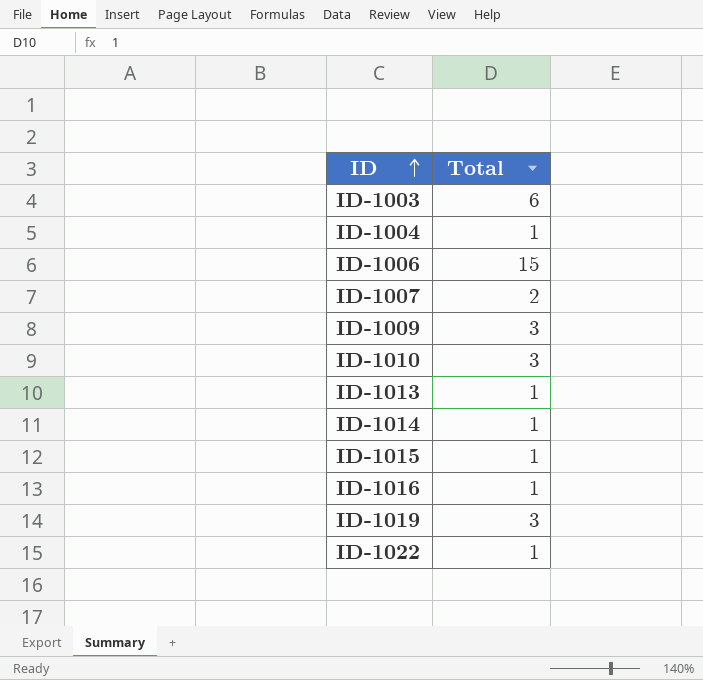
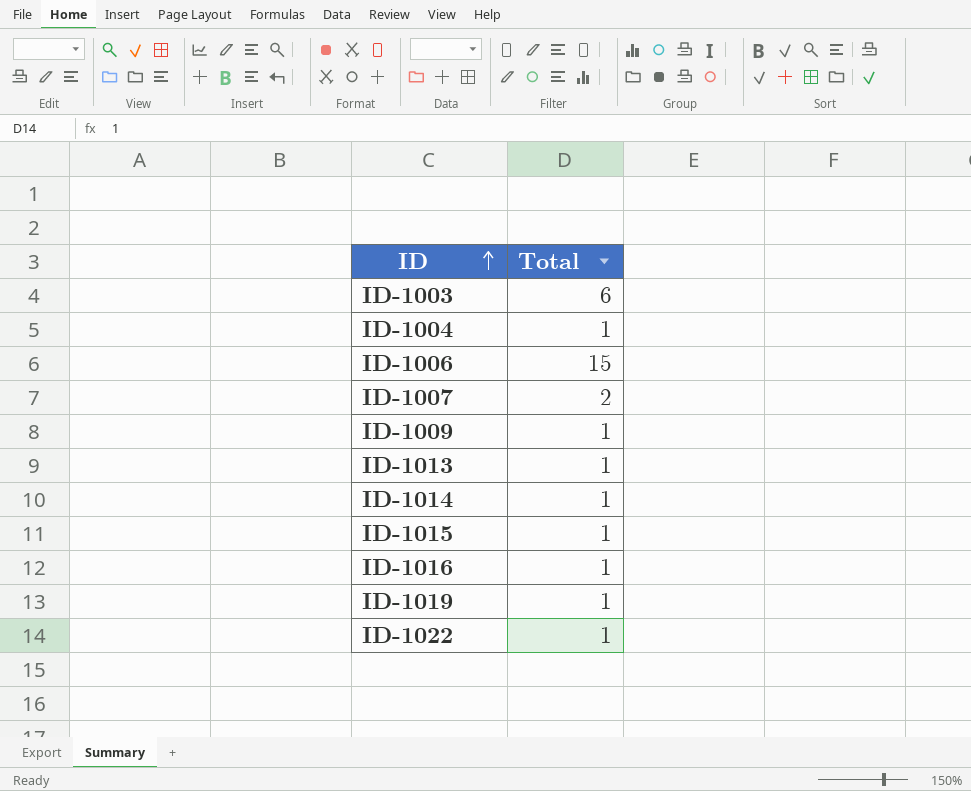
row ID-1010: 3 -> none
ID-1009 | Total: 3 -> 1
ID-1019 | Total: 3 -> 1

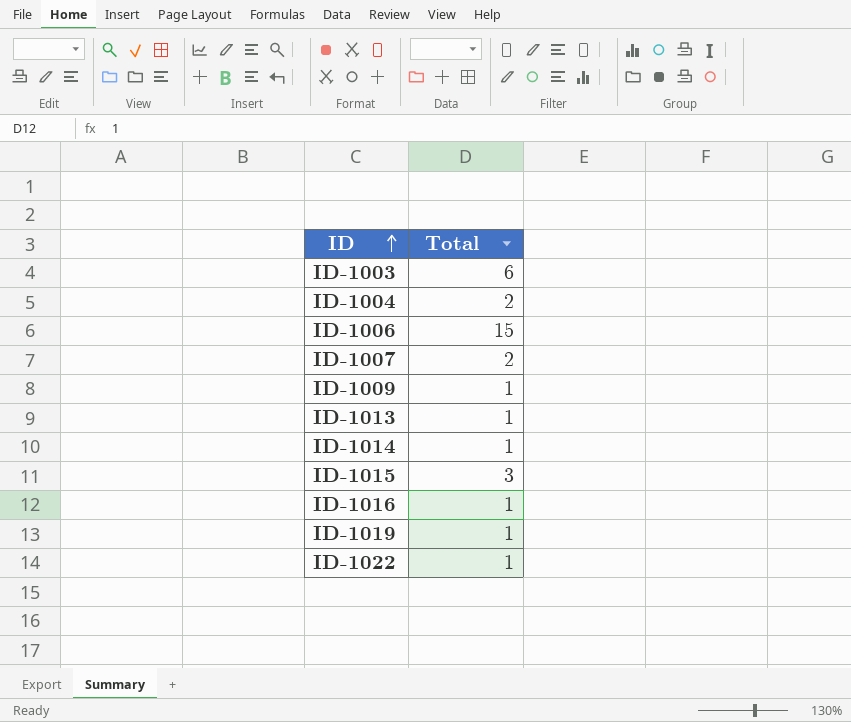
ID-1004 | Total: 1 -> 2
ID-1015 | Total: 1 -> 3

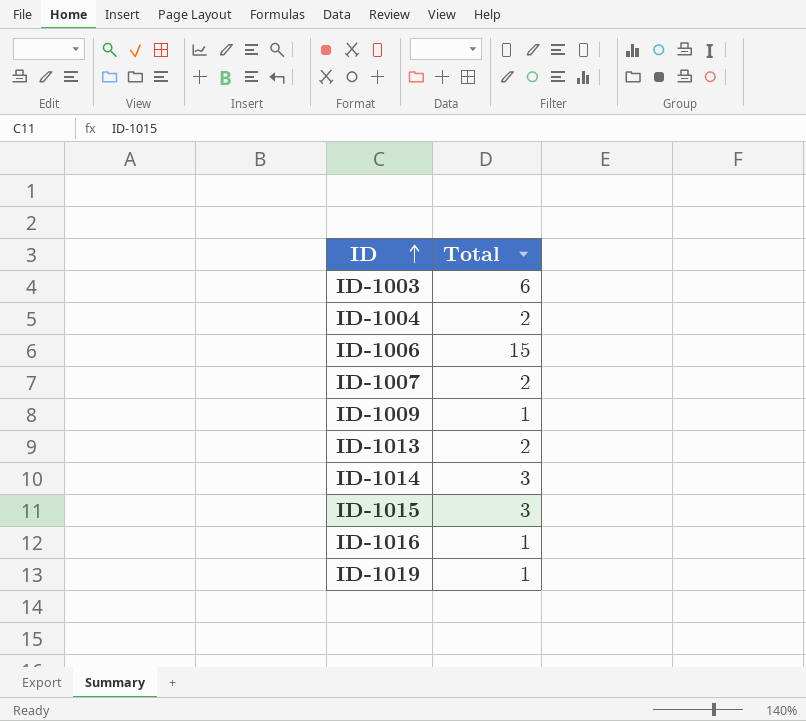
row ID-1022: 1 -> none
ID-1013 | Total: 1 -> 2
ID-1014 | Total: 1 -> 3

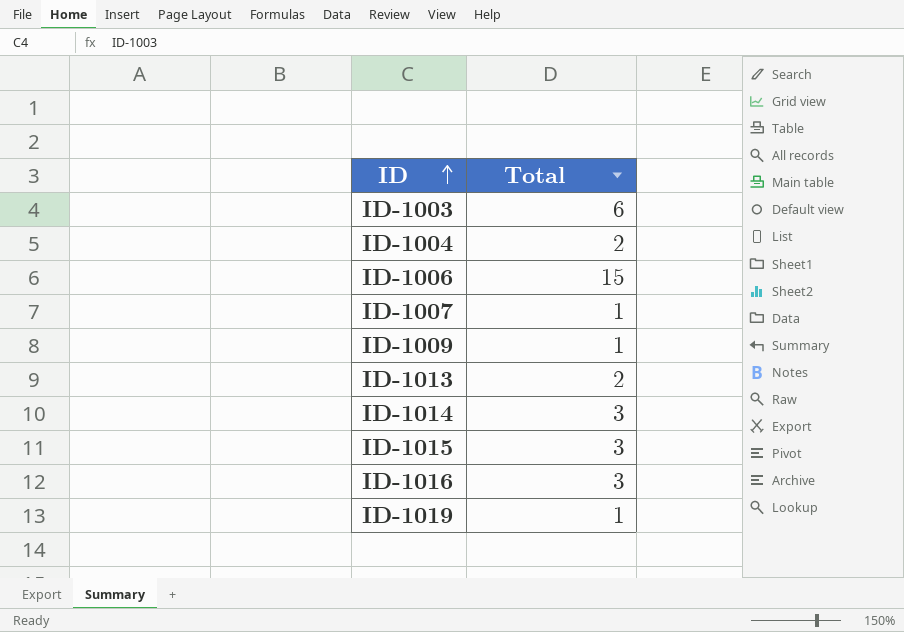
ID-1007 | Total: 2 -> 1
ID-1016 | Total: 1 -> 3

